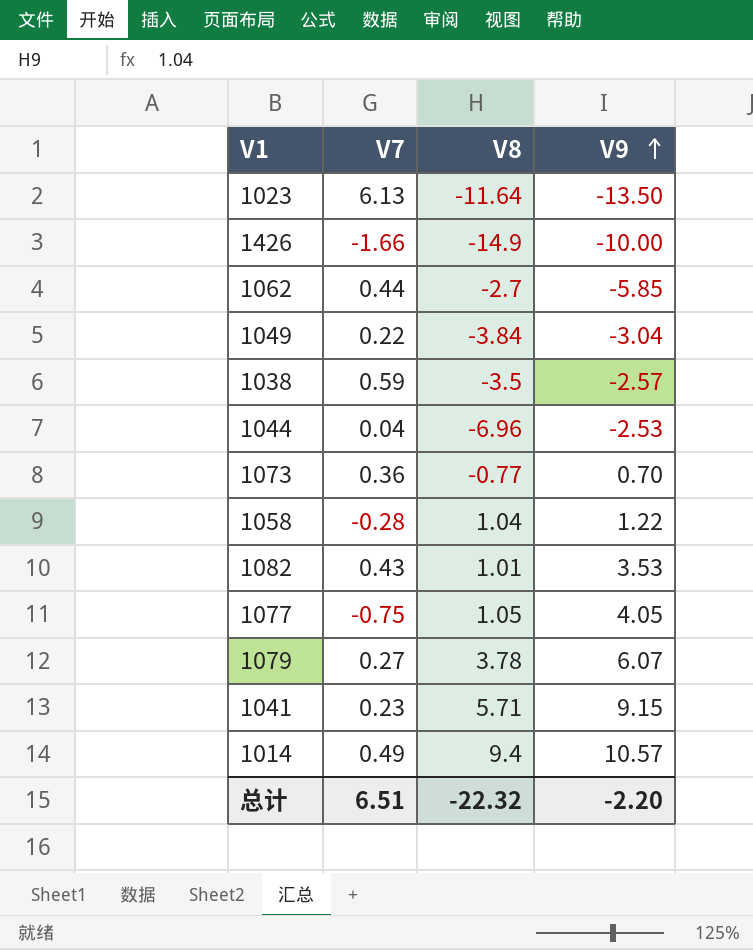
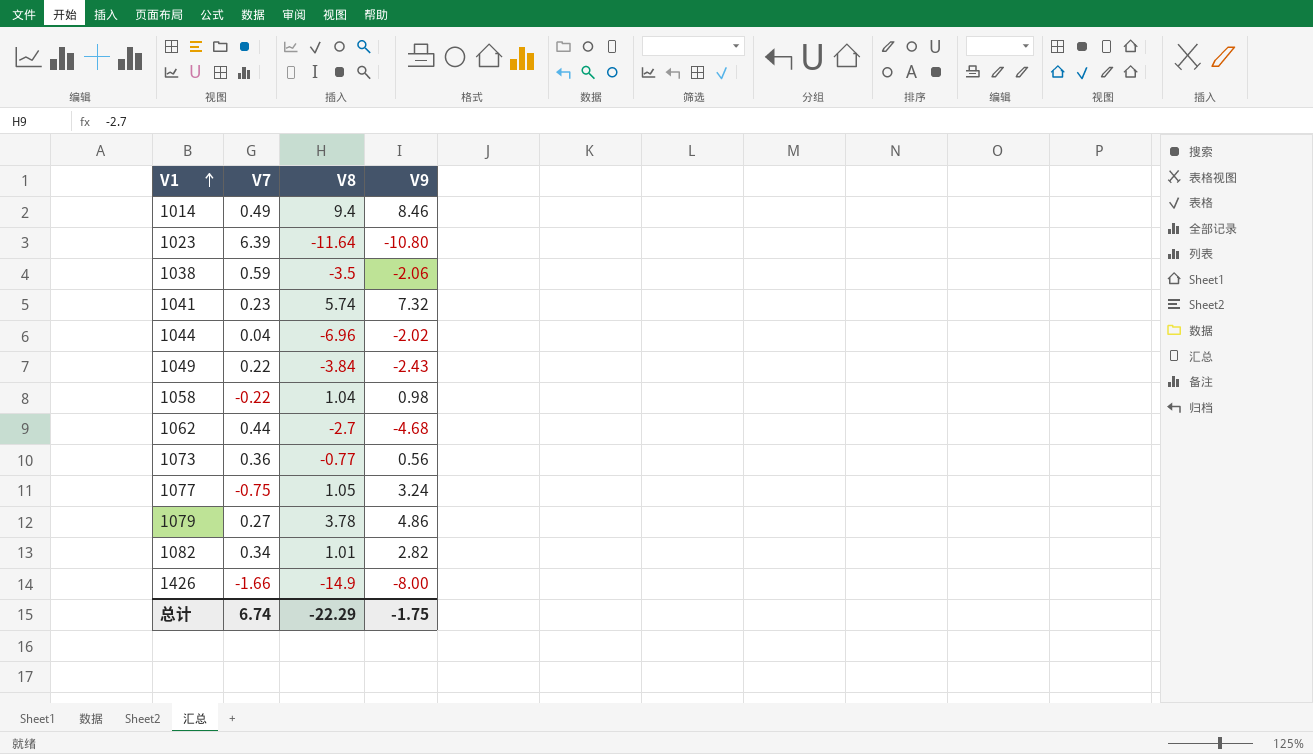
row order: V9 ascending -> V1 ascending
1014 | V9: 10.57 -> 8.46
1023 | V7: 6.13 -> 6.39
1023 | V9: -13.50 -> -10.80
1038 | V9: -2.57 -> -2.06
1041 | V8: 5.71 -> 5.74
1041 | V9: 9.15 -> 7.32
1044 | V9: -2.53 -> -2.02
1049 | V9: -3.04 -> -2.43
1058 | V7: -0.28 -> -0.22
1058 | V9: 1.22 -> 0.98
1062 | V9: -5.85 -> -4.68
1073 | V9: 0.70 -> 0.56
1077 | V9: 4.05 -> 3.24
1079 | V9: 6.07 -> 4.86
1082 | V7: 0.43 -> 0.34
1082 | V9: 3.53 -> 2.82
1426 | V9: -10.00 -> -8.00
总计 | V7: 6.51 -> 6.74
总计 | V8: -22.32 -> -22.29
总计 | V9: -2.20 -> -1.75

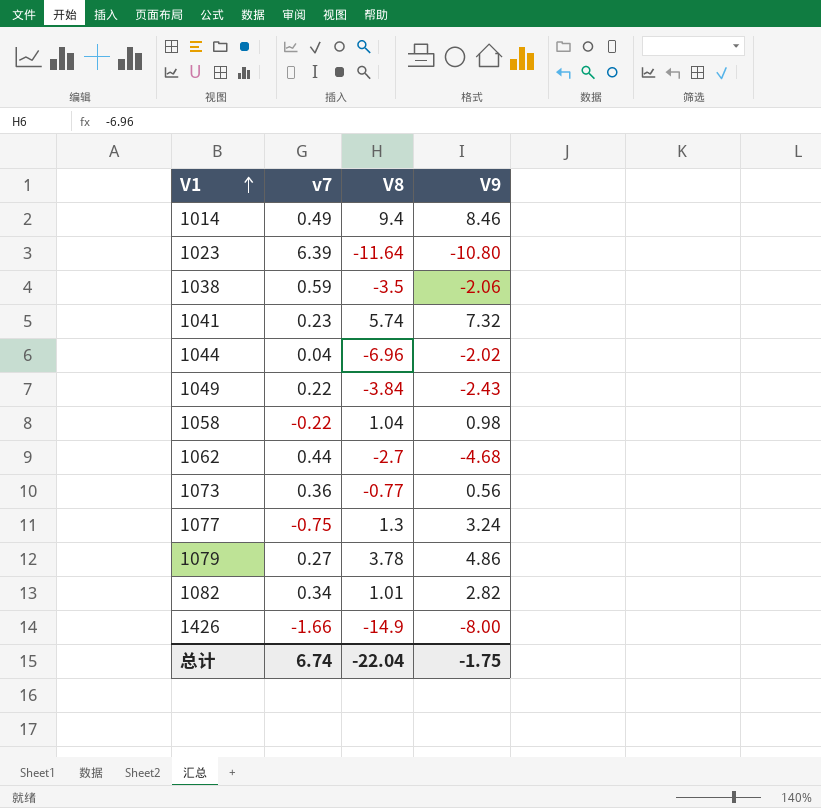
column name: V7 -> v7
1077 | V8: 1.05 -> 1.3
总计 | V8: -22.29 -> -22.04

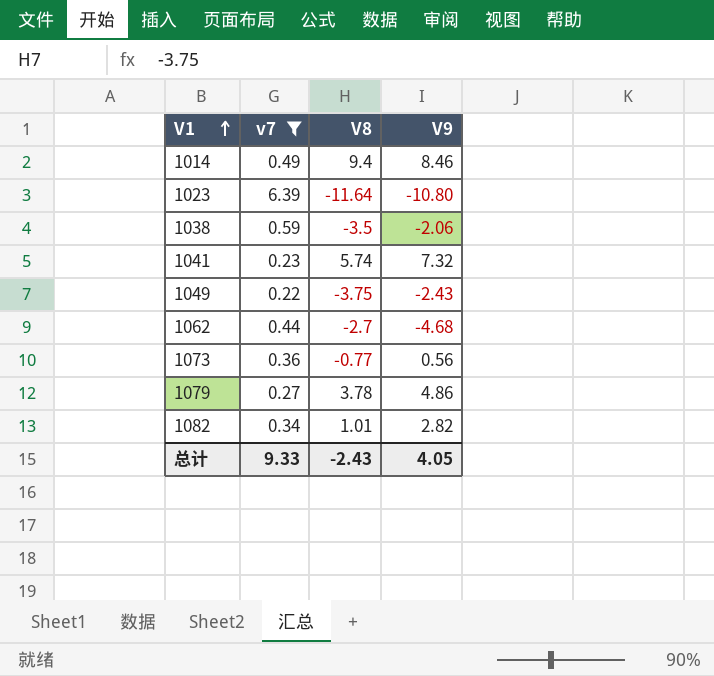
filter: none -> v7 >= 0.22
1049 | V8: -3.84 -> -3.75
总计 | v7: 6.74 -> 9.33
总计 | V8: -22.04 -> -2.43
总计 | V9: -1.75 -> 4.05

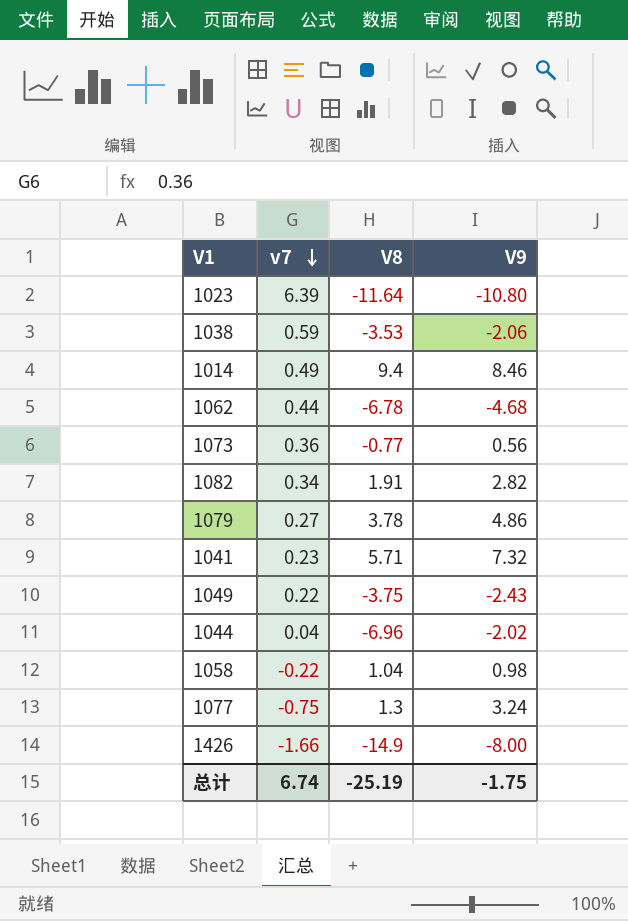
filter: v7 >= 0.22 -> none
row order: V1 ascending -> v7 descending
1038 | V8: -3.5 -> -3.53
1062 | V8: -2.7 -> -6.78
1082 | V8: 1.01 -> 1.91
1041 | V8: 5.74 -> 5.71
总计 | v7: 9.33 -> 6.74
总计 | V8: -2.43 -> -25.19
总计 | V9: 4.05 -> -1.75

